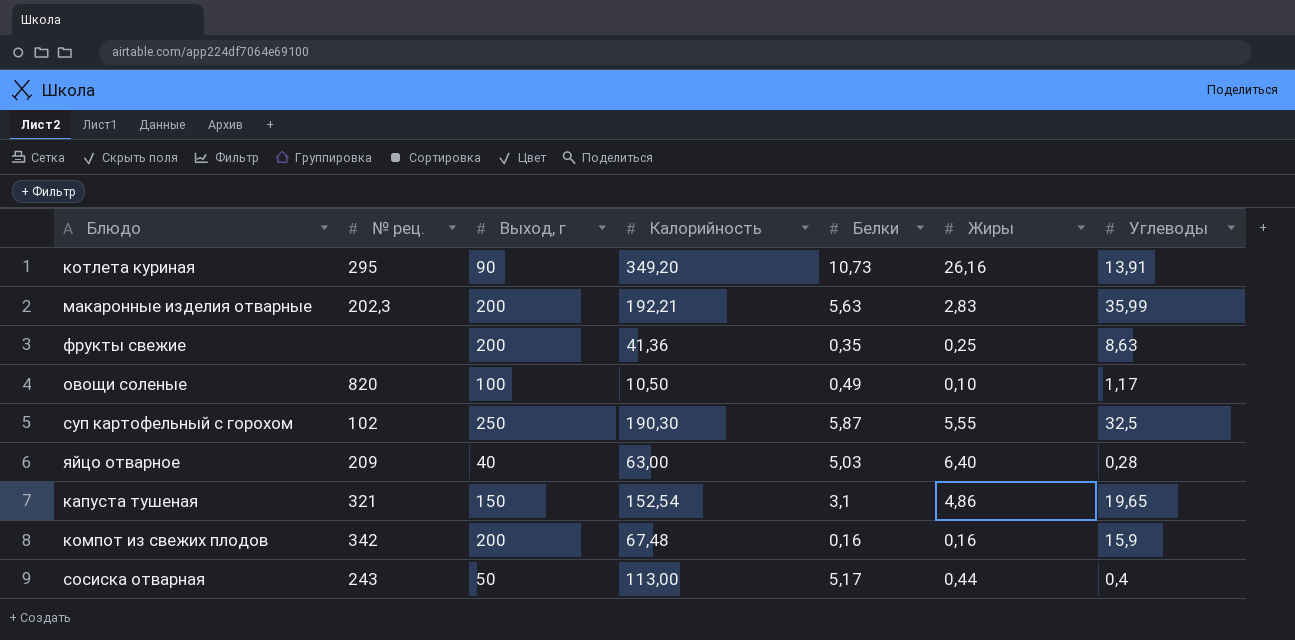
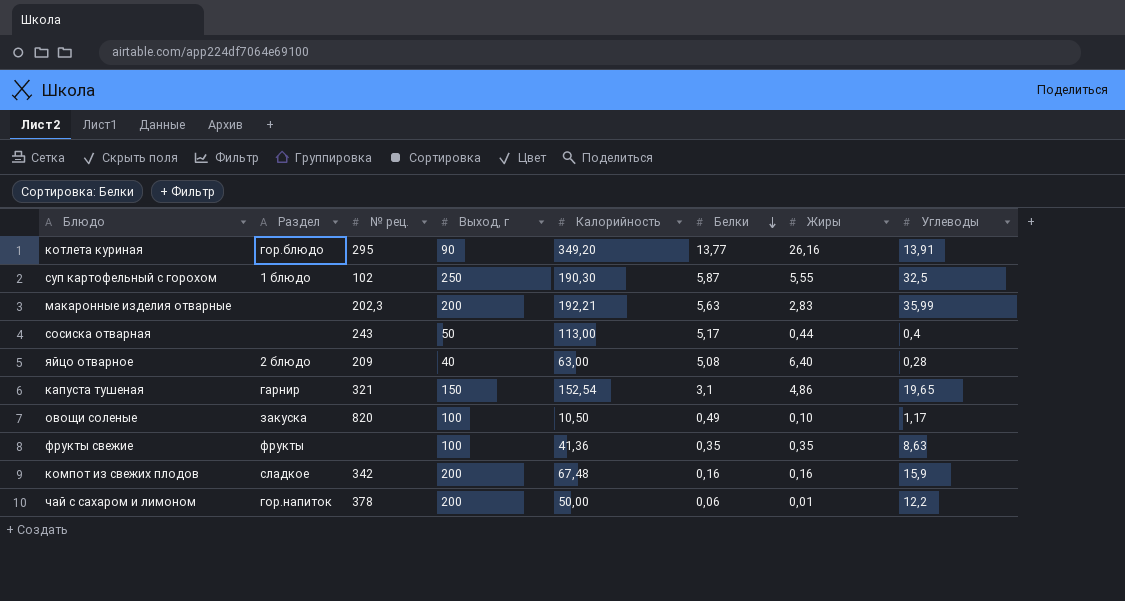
row order: none -> Белки descending
column Раздел | position: none -> 2
котлета куриная | Белки: 10,73 -> 13,77
яйцо отварное | Белки: 5,03 -> 5,08
фрукты свежие | Выход, г: 200 -> 100
фрукты свежие | Жиры: 0,25 -> 0,35
row чай с сахаром и лимоном: none -> гор.напиток | 378 | 200 | 50,00 | 0,06 | 0,01 | 12,2

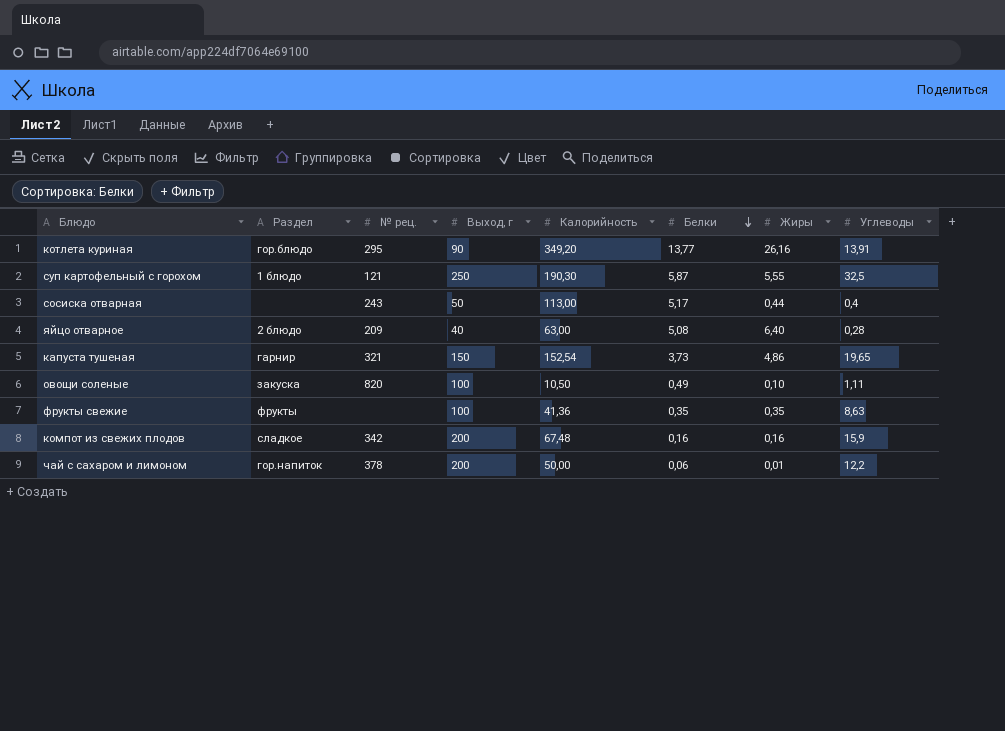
row макаронные изделия отварные: none | 202,3 | 200 | 192,21 | 5,63 | 2,83 | 35,99 -> none
суп картофельный с горохом | № рец.: 102 -> 121
капуста тушеная | Белки: 3,1 -> 3,73
овощи соленые | Углеводы: 1,17 -> 1,11

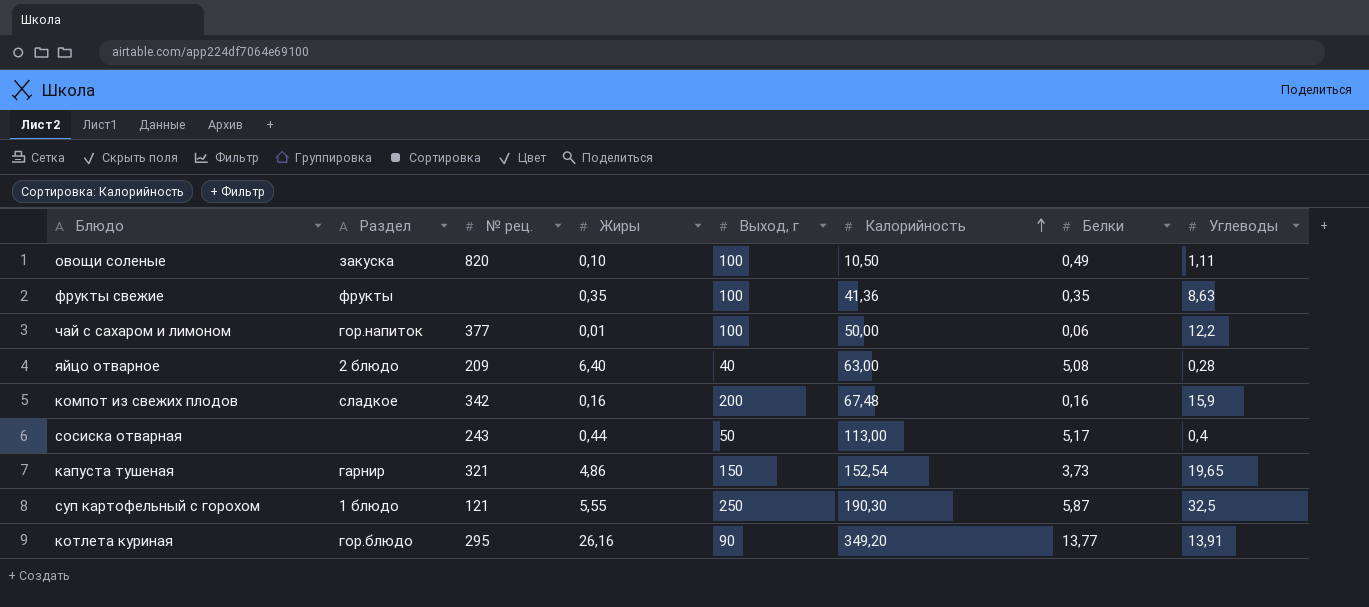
row order: Белки descending -> Калорийность ascending
column Жиры | position: 7 -> 4
чай с сахаром и лимоном | № рец.: 378 -> 377
чай с сахаром и лимоном | Выход, г: 200 -> 100

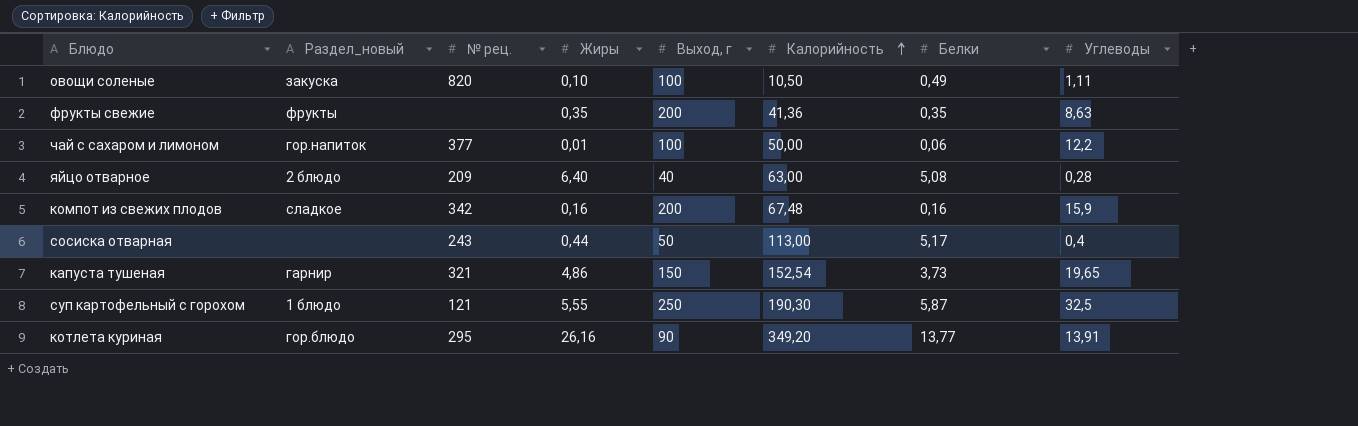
column name: Раздел -> Раздел_новый
фрукты свежие | Выход, г: 100 -> 200

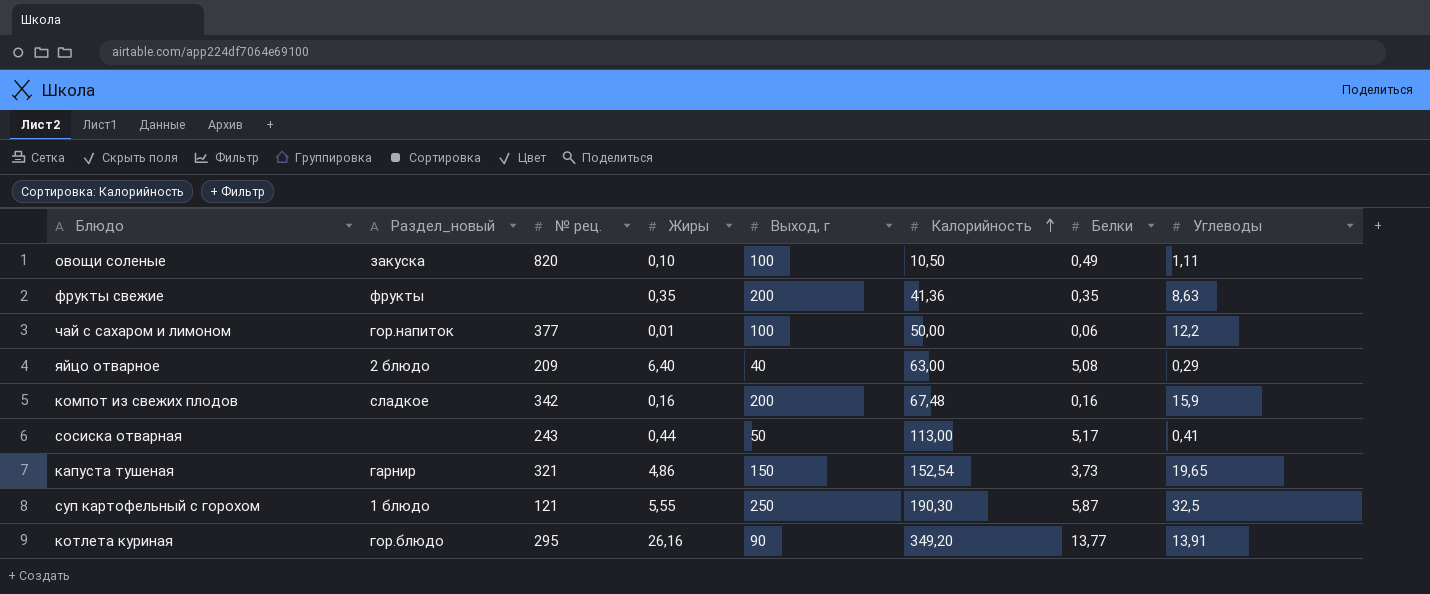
яйцо отварное | Углеводы: 0,28 -> 0,29
сосиска отварная | Углеводы: 0,4 -> 0,41

